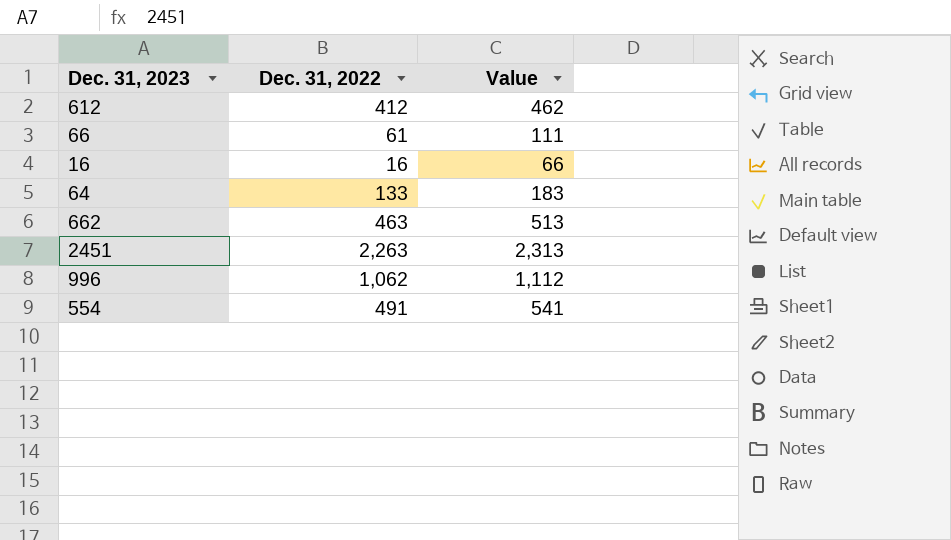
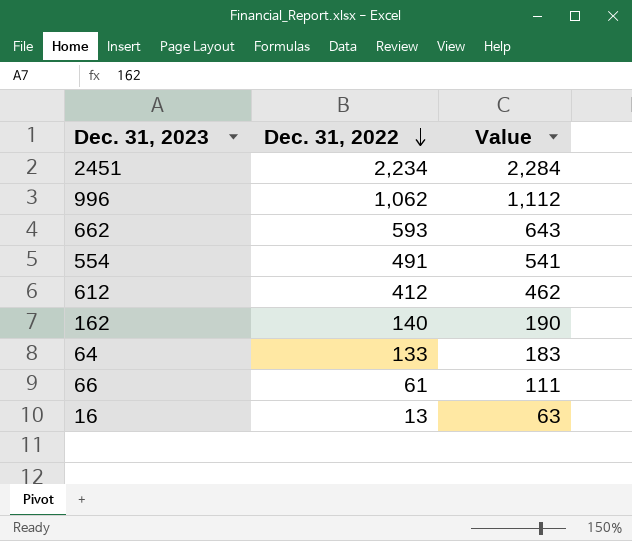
row order: none -> Dec. 31, 2022 descending
2451 | Dec. 31, 2022: 2,263 -> 2,234
2451 | Value: 2,313 -> 2,284
662 | Dec. 31, 2022: 463 -> 593
662 | Value: 513 -> 643
row 162: none -> 140 | 190
16 | Dec. 31, 2022: 16 -> 13
16 | Value: 66 -> 63

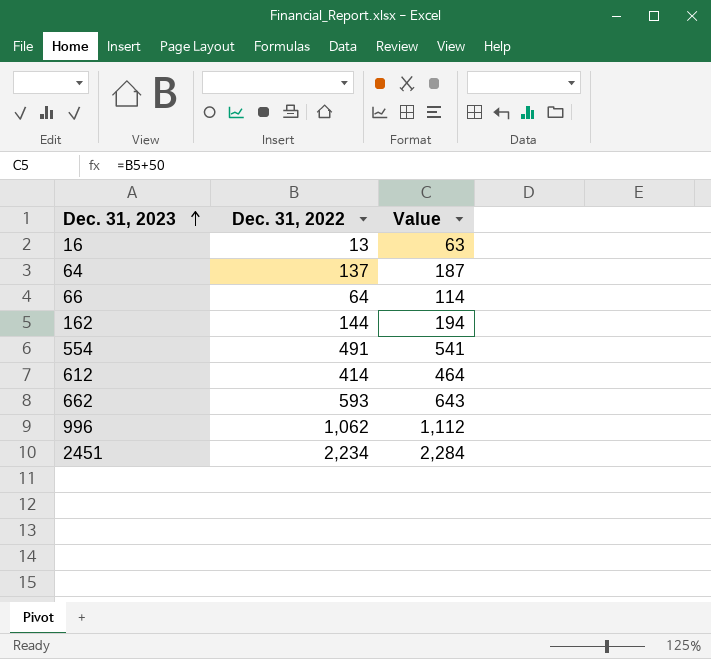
row order: Dec. 31, 2022 descending -> Dec. 31, 2023 ascending
64 | Dec. 31, 2022: 133 -> 137
64 | Value: 183 -> 187
66 | Dec. 31, 2022: 61 -> 64
66 | Value: 111 -> 114
162 | Dec. 31, 2022: 140 -> 144
162 | Value: 190 -> 194
612 | Dec. 31, 2022: 412 -> 414
612 | Value: 462 -> 464

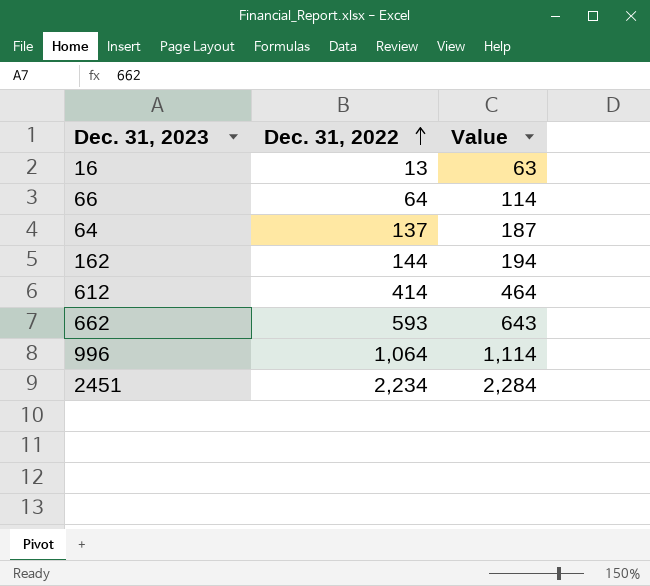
row order: Dec. 31, 2023 ascending -> Dec. 31, 2022 ascending
row 554: 491 | 541 -> none
996 | Dec. 31, 2022: 1,062 -> 1,064
996 | Value: 1,112 -> 1,114

